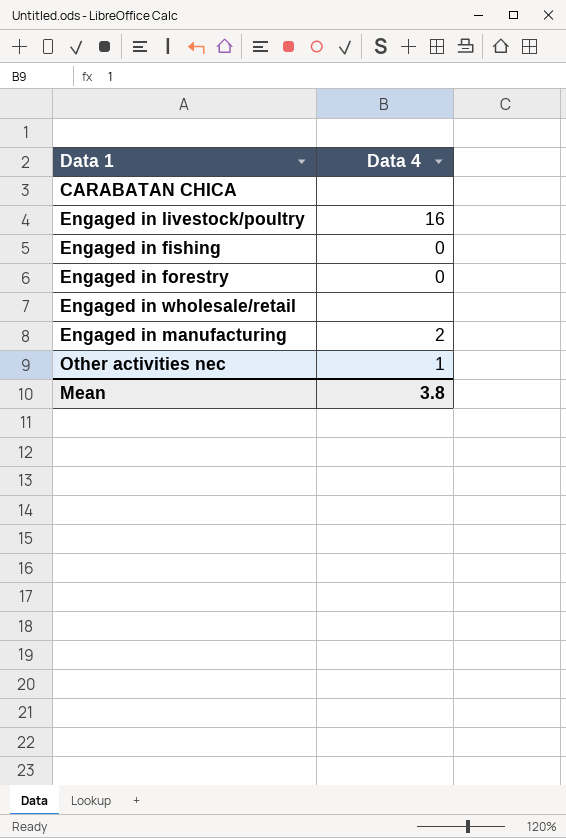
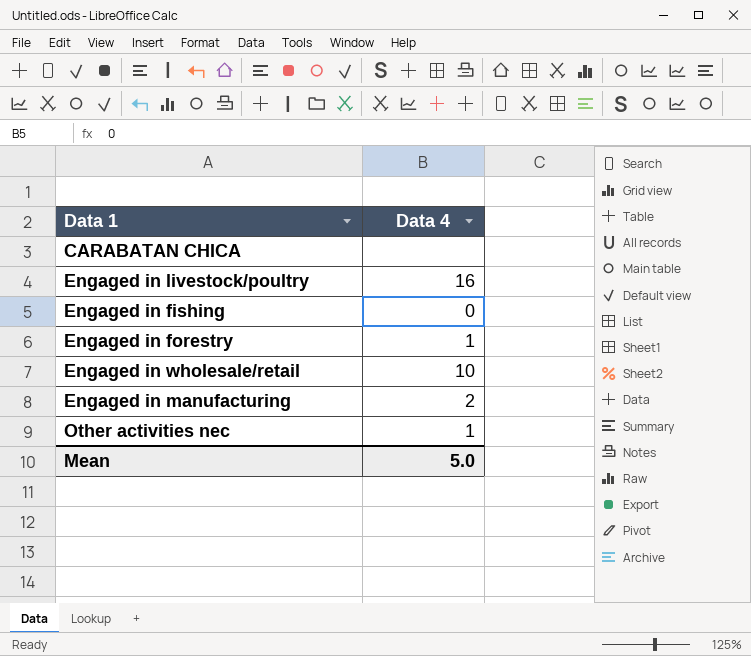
Engaged in forestry | Data 4: 0 -> 1
Engaged in wholesale/retail | Data 4: none -> 10
Mean | Data 4: 3.8 -> 5.0

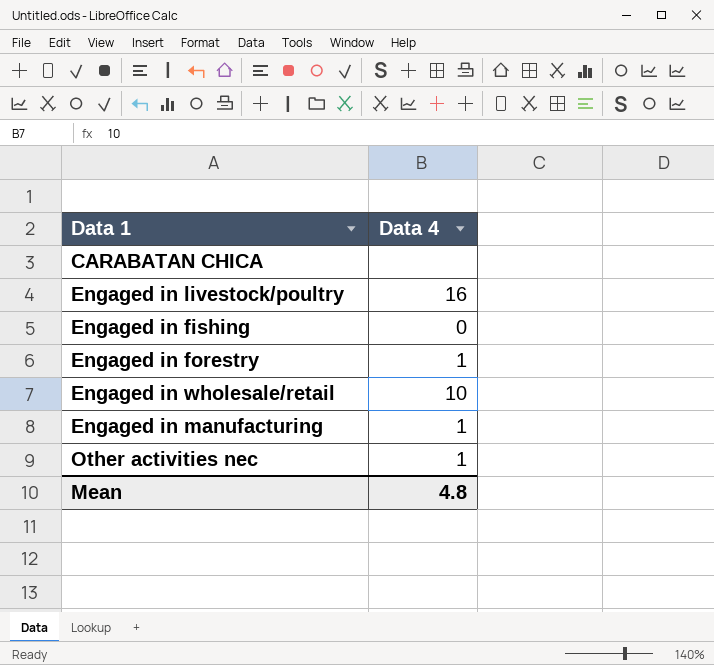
Engaged in manufacturing | Data 4: 2 -> 1
Mean | Data 4: 5.0 -> 4.8

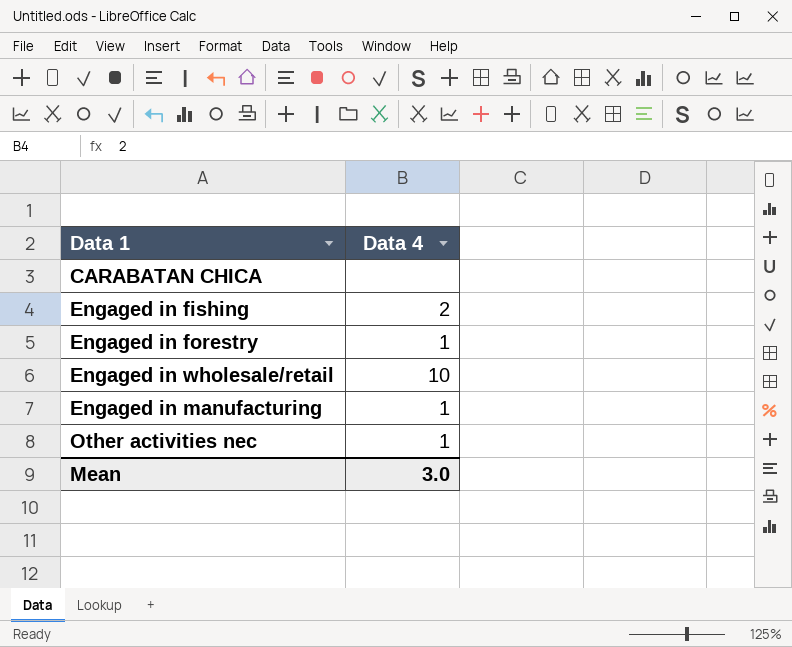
row Engaged in livestock/poultry: 16 -> none
Engaged in fishing | Data 4: 0 -> 2
Mean | Data 4: 4.8 -> 3.0

